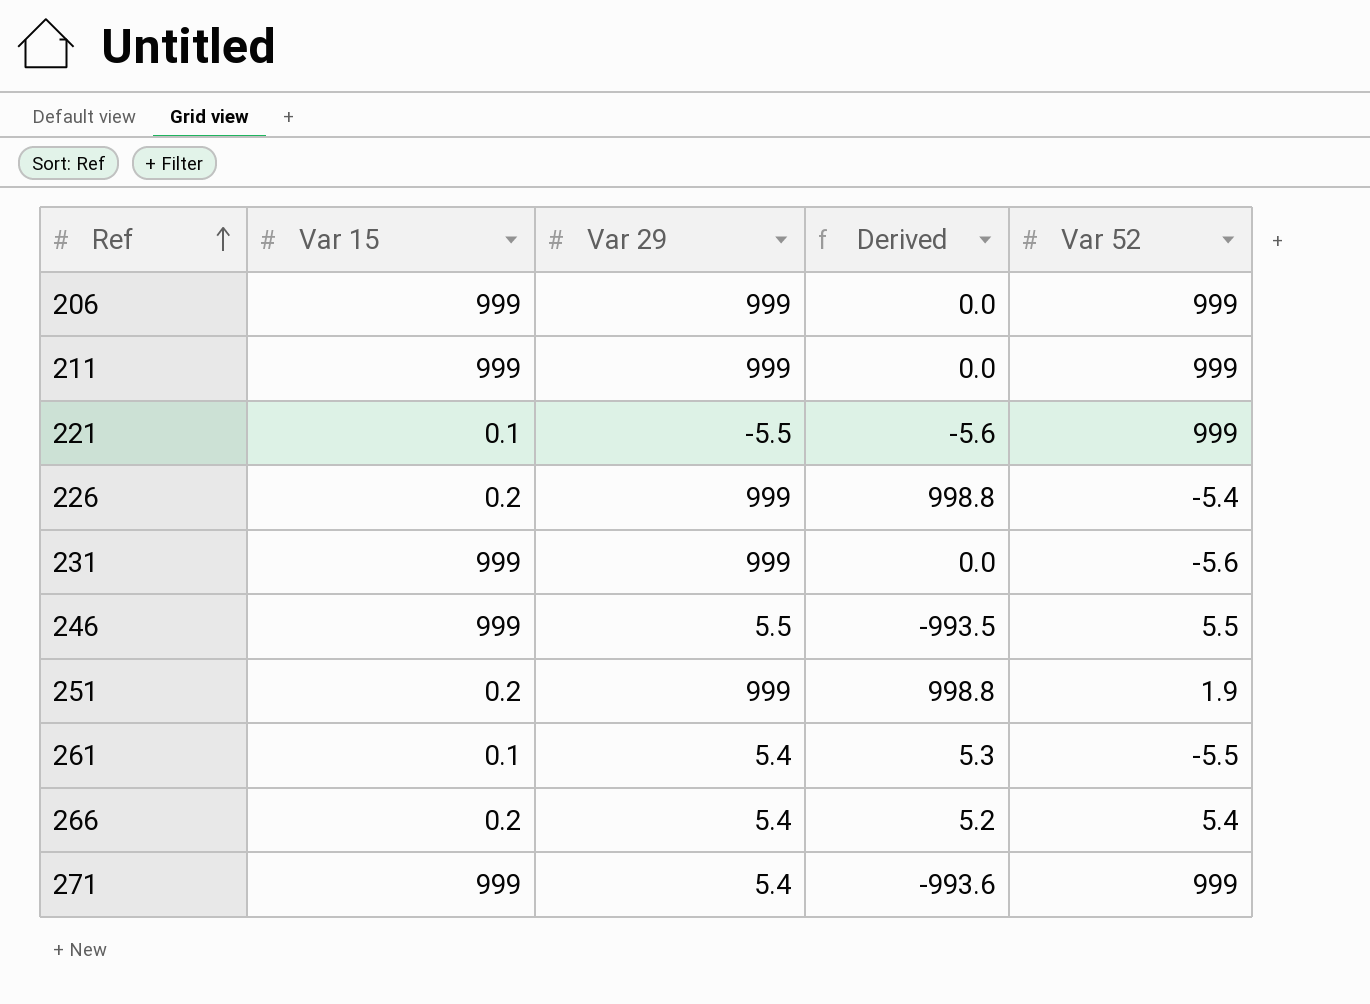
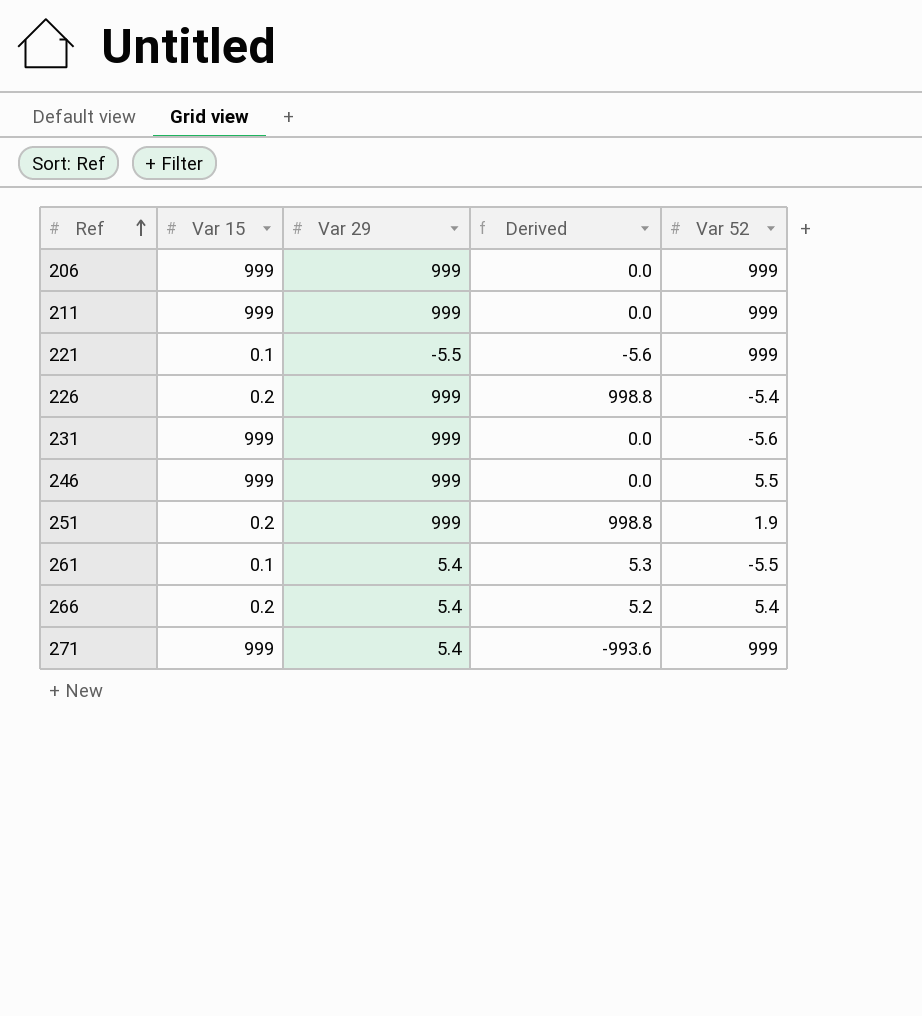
246 | Var 29: 5.5 -> 999
246 | Derived: -993.5 -> 0.0

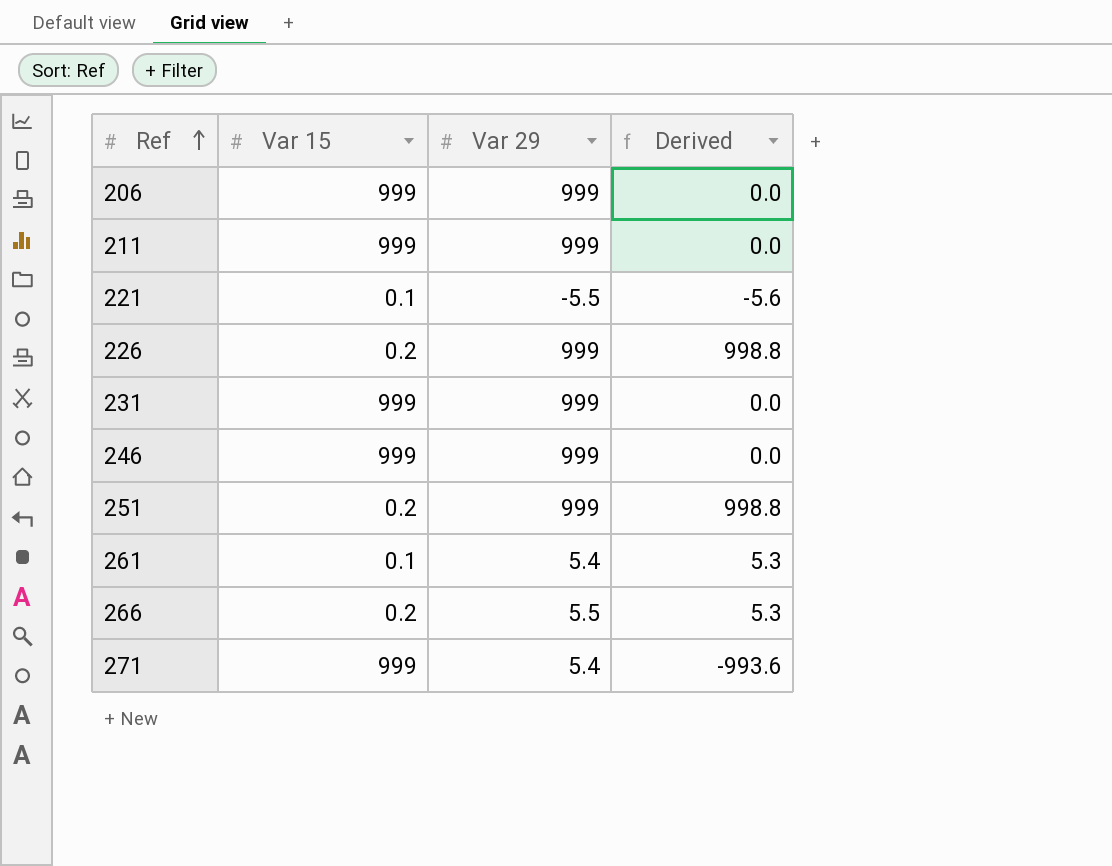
column Var 52 | position: 5 -> none
266 | Var 29: 5.4 -> 5.5
266 | Derived: 5.2 -> 5.3

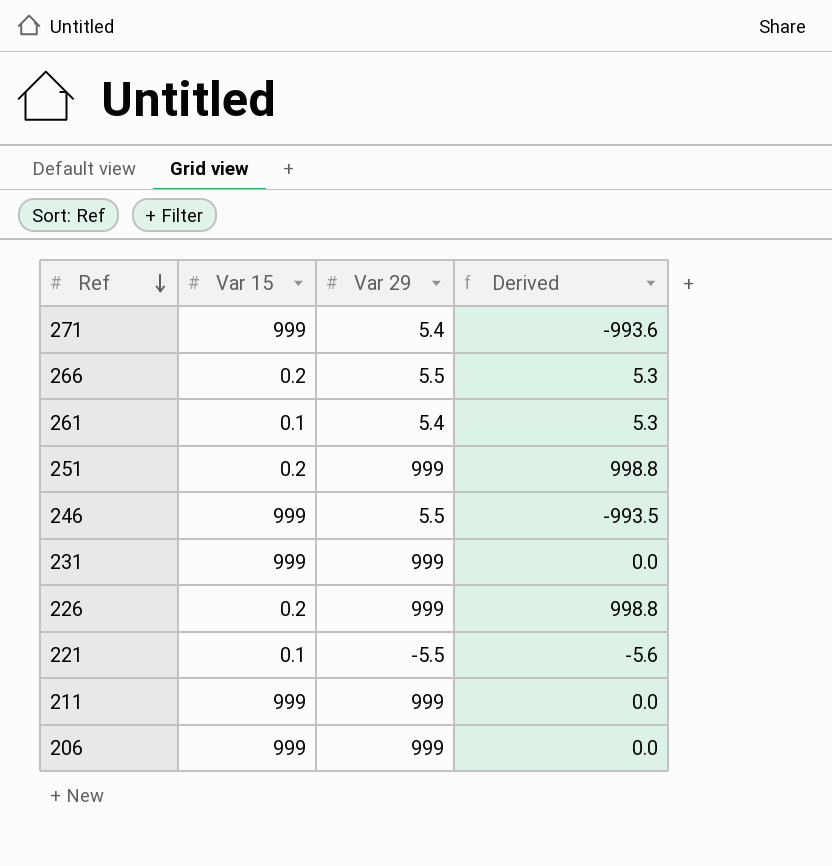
row order: Ref ascending -> Ref descending
246 | Var 29: 999 -> 5.5
246 | Derived: 0.0 -> -993.5

